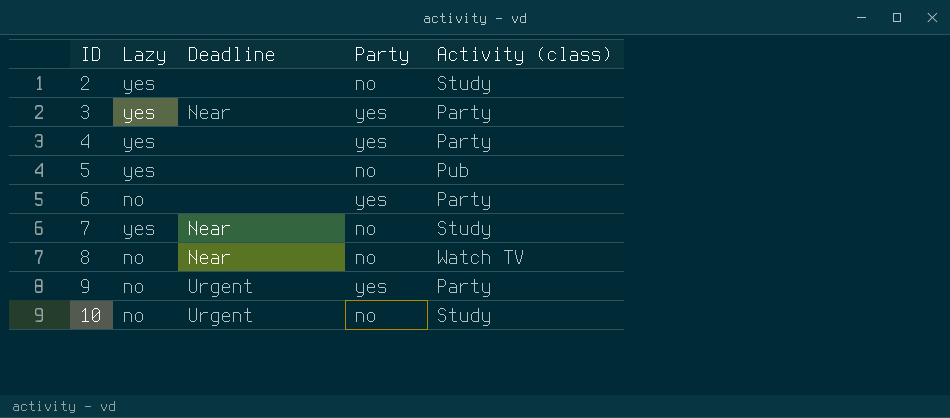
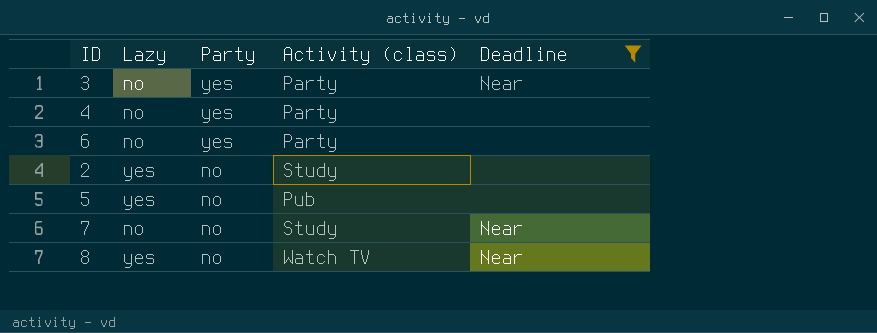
filter: none -> Deadline != Urgent
row order: ID ascending -> Party descending
column Deadline | position: 3 -> 5
3 | Lazy: yes -> no
4 | Lazy: yes -> no
7 | Lazy: yes -> no
8 | Lazy: no -> yes

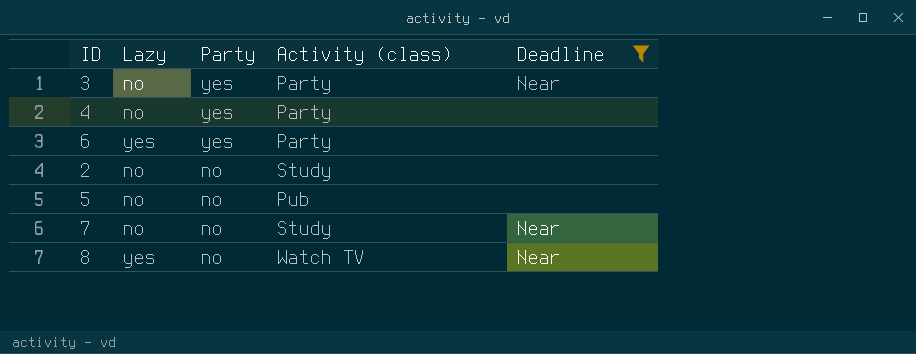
6 | Lazy: no -> yes
2 | Lazy: yes -> no
5 | Lazy: yes -> no

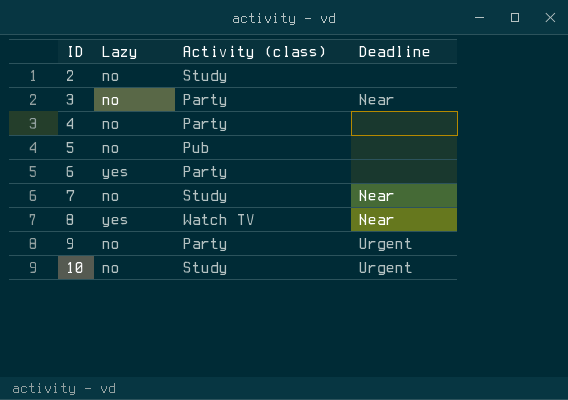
filter: Deadline != Urgent -> none
row order: Party descending -> ID ascending
column Party | position: 3 -> none

